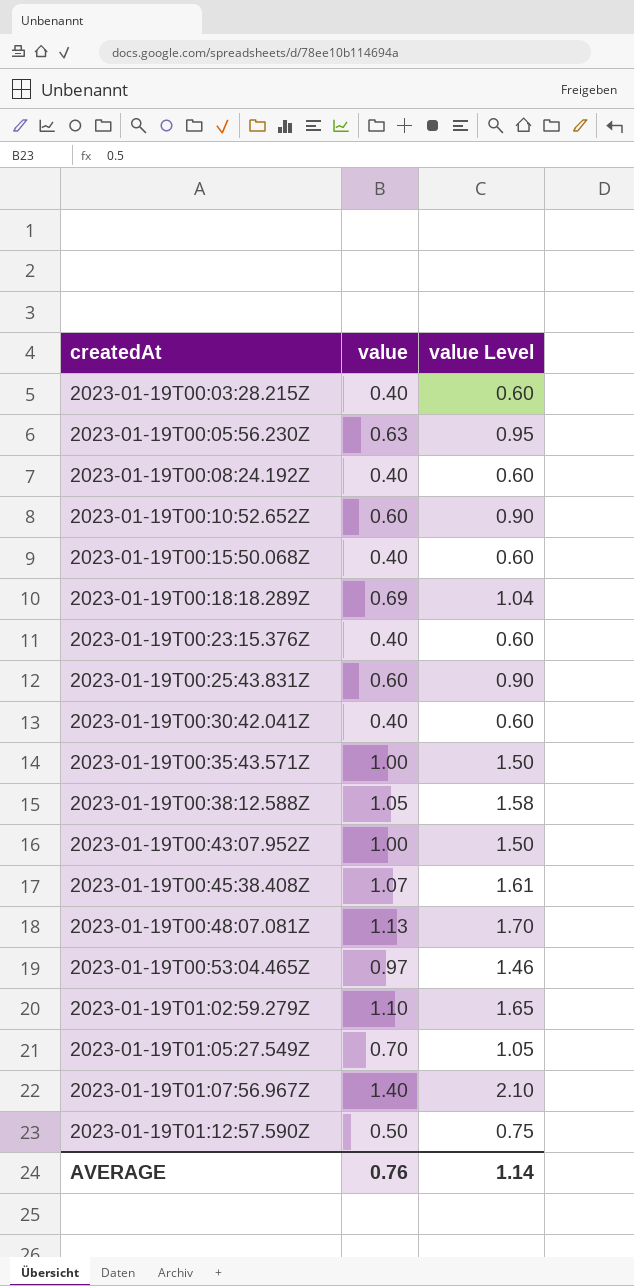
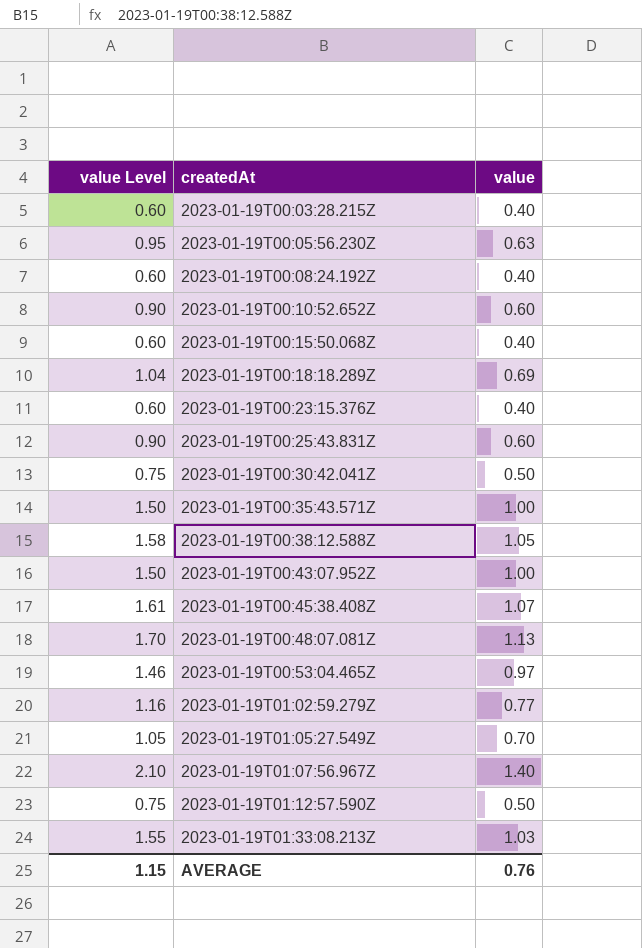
column value Level | position: 3 -> 1
2023-01-19T00:30:42.041Z | value Level: 0.60 -> 0.75
2023-01-19T00:30:42.041Z | value: 0.40 -> 0.50
2023-01-19T01:02:59.279Z | value Level: 1.65 -> 1.16
2023-01-19T01:02:59.279Z | value: 1.10 -> 0.77
row 2023-01-19T01:33:08.213Z: none -> 1.55 | 1.03
AVERAGE | value Level: 1.14 -> 1.15

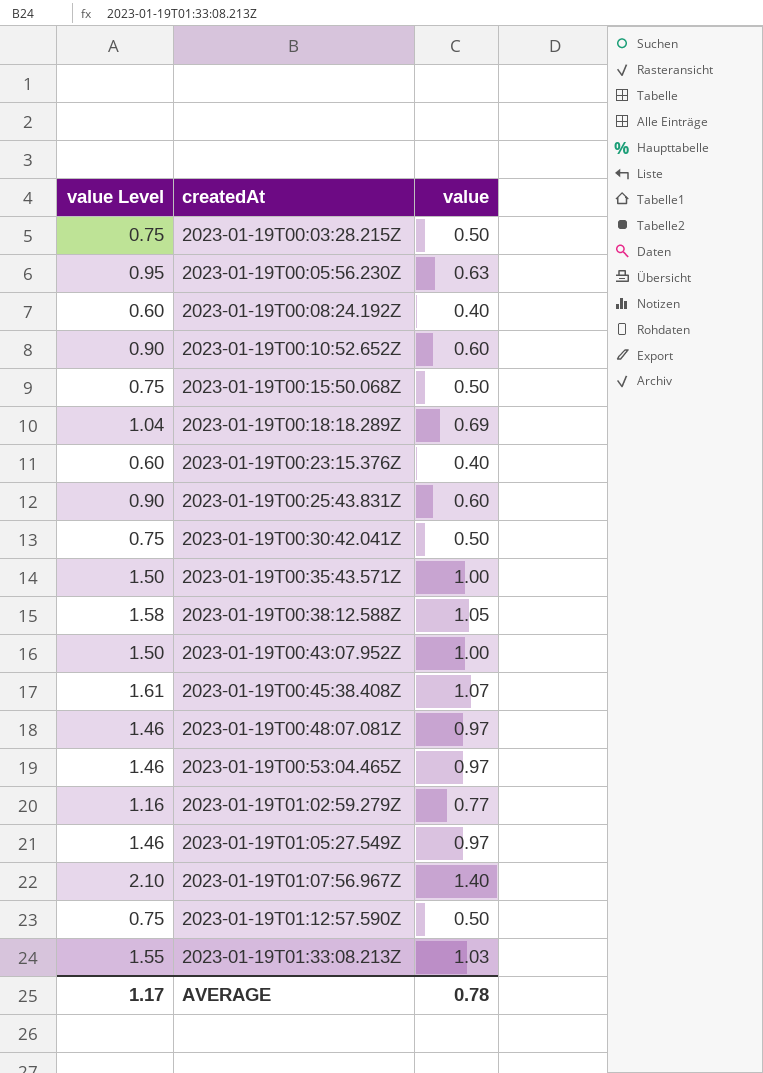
2023-01-19T00:03:28.215Z | value Level: 0.60 -> 0.75
2023-01-19T00:03:28.215Z | value: 0.40 -> 0.50
2023-01-19T00:15:50.068Z | value Level: 0.60 -> 0.75
2023-01-19T00:15:50.068Z | value: 0.40 -> 0.50
2023-01-19T00:48:07.081Z | value Level: 1.70 -> 1.46
2023-01-19T00:48:07.081Z | value: 1.13 -> 0.97
2023-01-19T01:05:27.549Z | value Level: 1.05 -> 1.46
2023-01-19T01:05:27.549Z | value: 0.70 -> 0.97
AVERAGE | value Level: 1.15 -> 1.17
AVERAGE | value: 0.76 -> 0.78

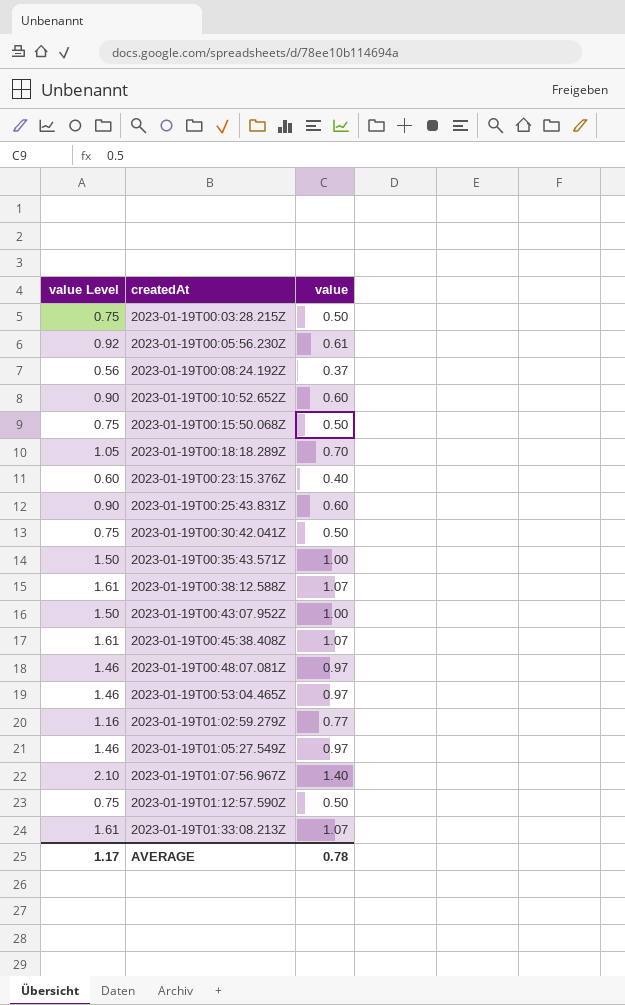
2023-01-19T00:05:56.230Z | value Level: 0.95 -> 0.92
2023-01-19T00:05:56.230Z | value: 0.63 -> 0.61
2023-01-19T00:08:24.192Z | value Level: 0.60 -> 0.56
2023-01-19T00:08:24.192Z | value: 0.40 -> 0.37
2023-01-19T00:18:18.289Z | value Level: 1.04 -> 1.05
2023-01-19T00:18:18.289Z | value: 0.69 -> 0.70
2023-01-19T00:38:12.588Z | value Level: 1.58 -> 1.61
2023-01-19T00:38:12.588Z | value: 1.05 -> 1.07
2023-01-19T01:33:08.213Z | value Level: 1.55 -> 1.61
2023-01-19T01:33:08.213Z | value: 1.03 -> 1.07

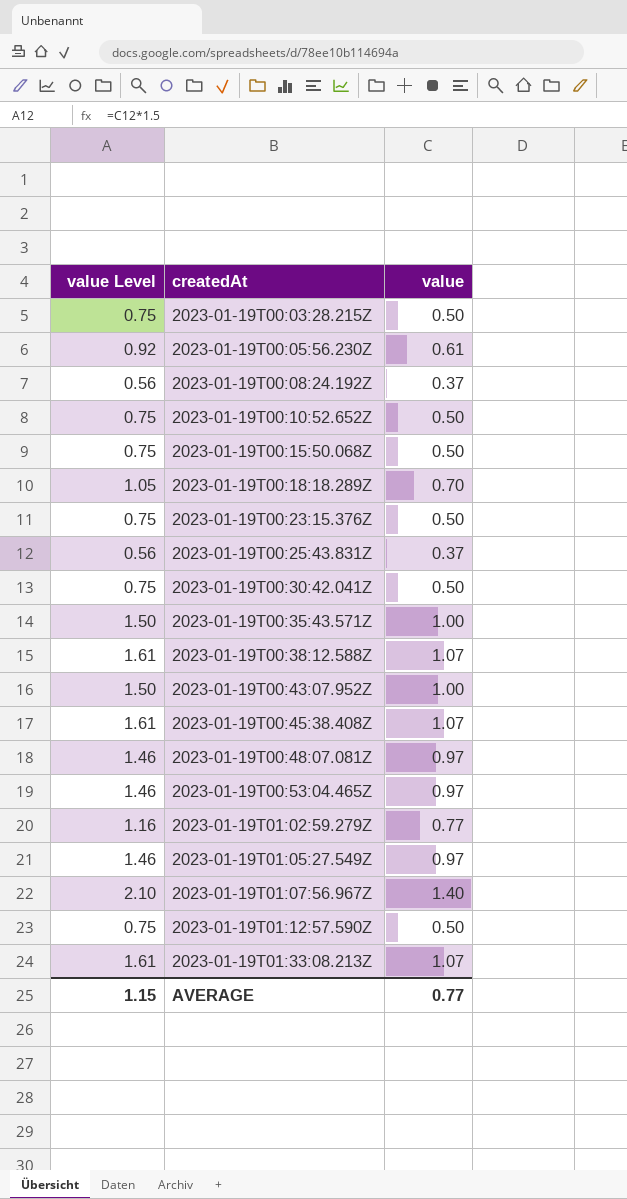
2023-01-19T00:10:52.652Z | value Level: 0.90 -> 0.75
2023-01-19T00:10:52.652Z | value: 0.60 -> 0.50
2023-01-19T00:23:15.376Z | value Level: 0.60 -> 0.75
2023-01-19T00:23:15.376Z | value: 0.40 -> 0.50
2023-01-19T00:25:43.831Z | value Level: 0.90 -> 0.56
2023-01-19T00:25:43.831Z | value: 0.60 -> 0.37
AVERAGE | value Level: 1.17 -> 1.15
AVERAGE | value: 0.78 -> 0.77

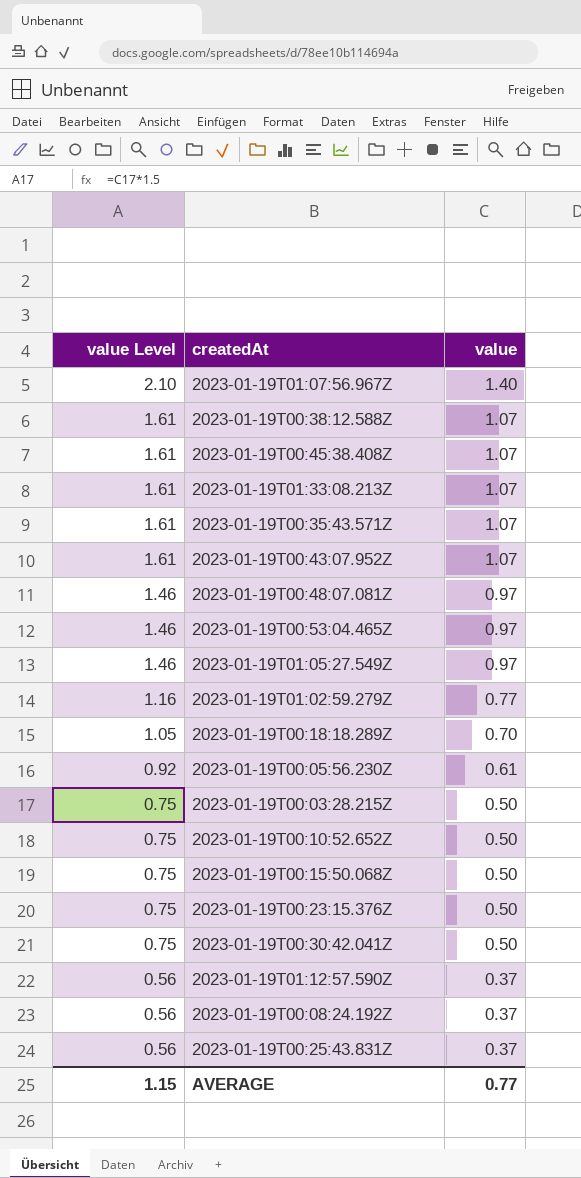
row order: createdAt ascending -> value Level descending
2023-01-19T00:35:43.571Z | value Level: 1.50 -> 1.61
2023-01-19T00:35:43.571Z | value: 1.00 -> 1.07
2023-01-19T00:43:07.952Z | value Level: 1.50 -> 1.61
2023-01-19T00:43:07.952Z | value: 1.00 -> 1.07
2023-01-19T01:12:57.590Z | value Level: 0.75 -> 0.56
2023-01-19T01:12:57.590Z | value: 0.50 -> 0.37

